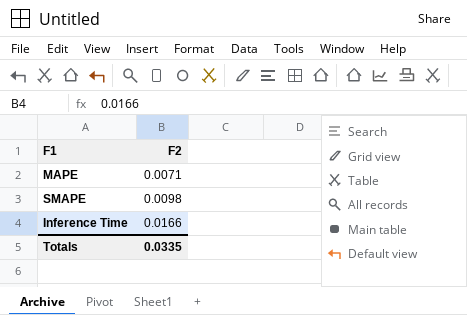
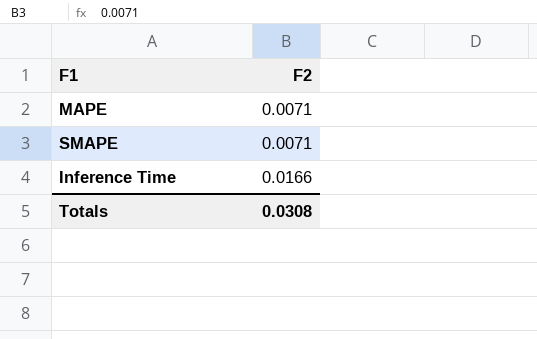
SMAPE | F2: 0.0098 -> 0.0071
Totals | F2: 0.0335 -> 0.0308

